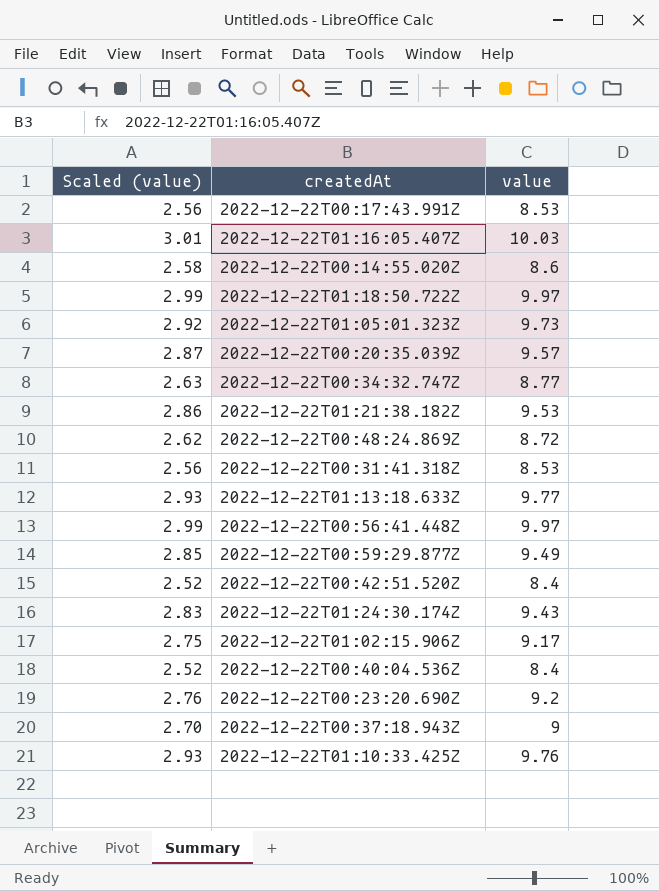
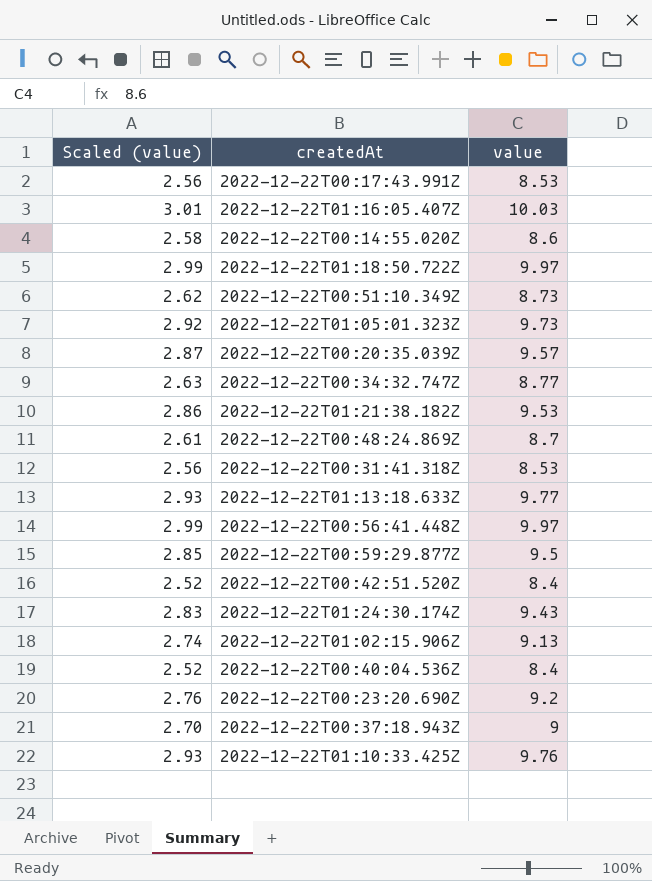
row 2022-12-22T00:51:10.349Z: none -> 2.62 | 8.73
2022-12-22T00:48:24.869Z | Scaled (value): 2.62 -> 2.61
2022-12-22T00:48:24.869Z | value: 8.72 -> 8.7
2022-12-22T00:59:29.877Z | value: 9.49 -> 9.5
2022-12-22T01:02:15.906Z | Scaled (value): 2.75 -> 2.74
2022-12-22T01:02:15.906Z | value: 9.17 -> 9.13

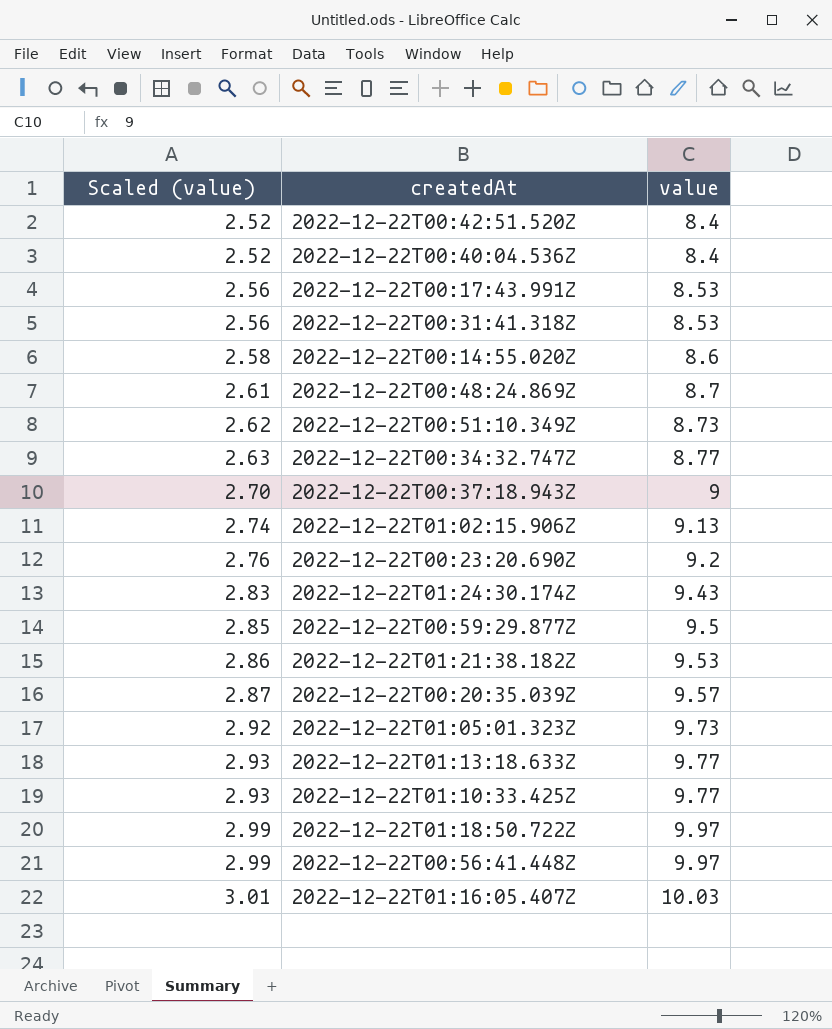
row order: none -> Scaled (value) ascending
2022-12-22T01:10:33.425Z | value: 9.76 -> 9.77

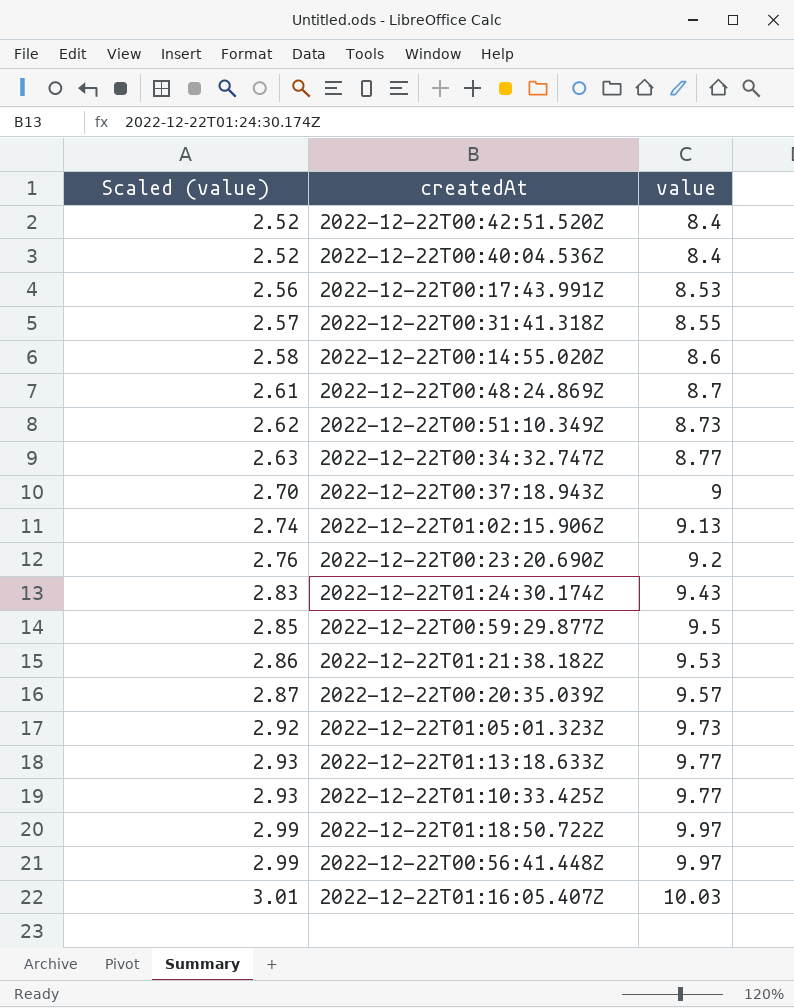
2022-12-22T00:31:41.318Z | Scaled (value): 2.56 -> 2.57
2022-12-22T00:31:41.318Z | value: 8.53 -> 8.55

